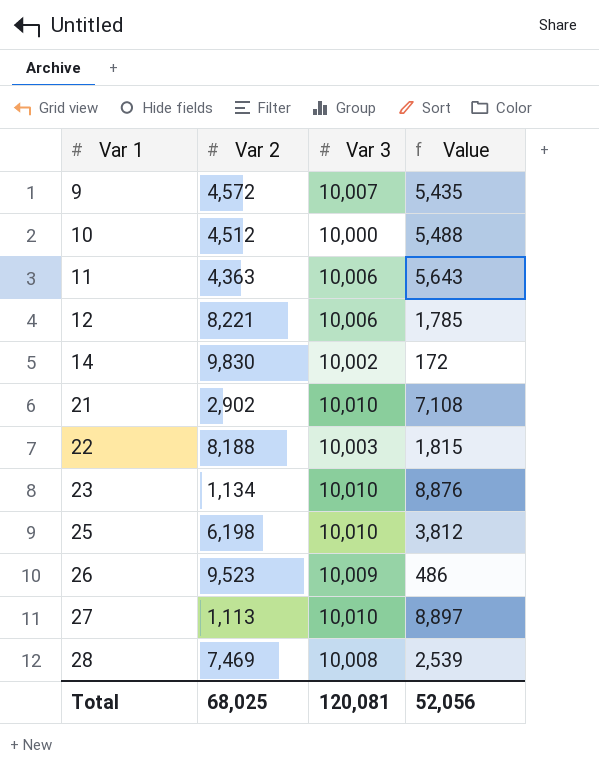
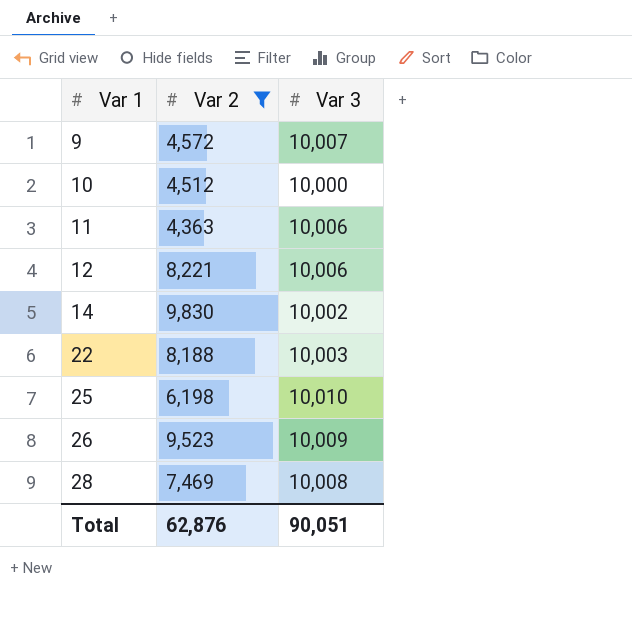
filter: none -> Var 2 >= 4,363
column Value | formula: [Var 3] - [Var 2] -> none
Total | Var 2: 68,025 -> 62,876
Total | Var 3: 120,081 -> 90,051

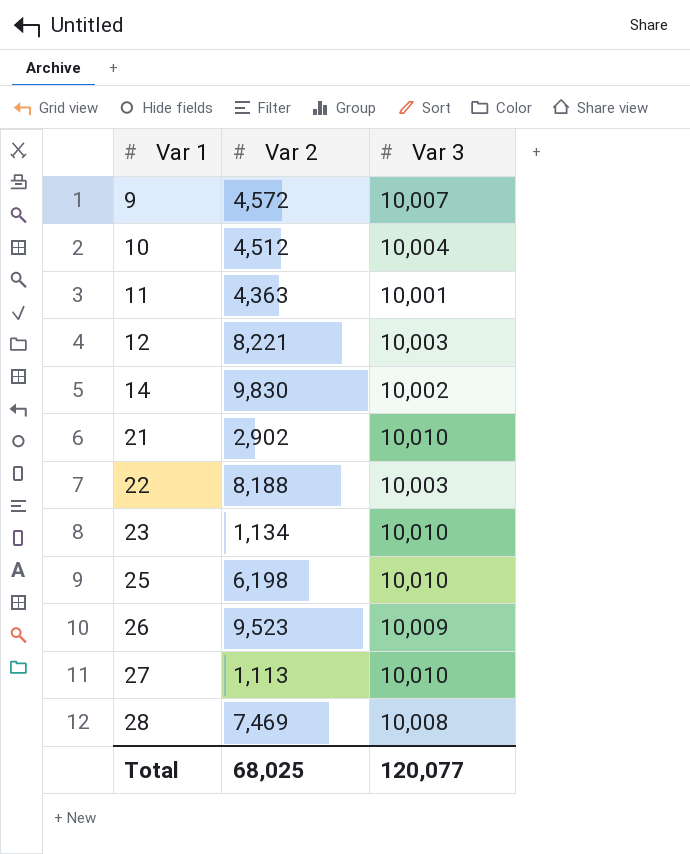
filter: Var 2 >= 4,363 -> none
10 | Var 3: 10,000 -> 10,004
11 | Var 3: 10,006 -> 10,001
12 | Var 3: 10,006 -> 10,003
Total | Var 2: 62,876 -> 68,025
Total | Var 3: 90,051 -> 120,077

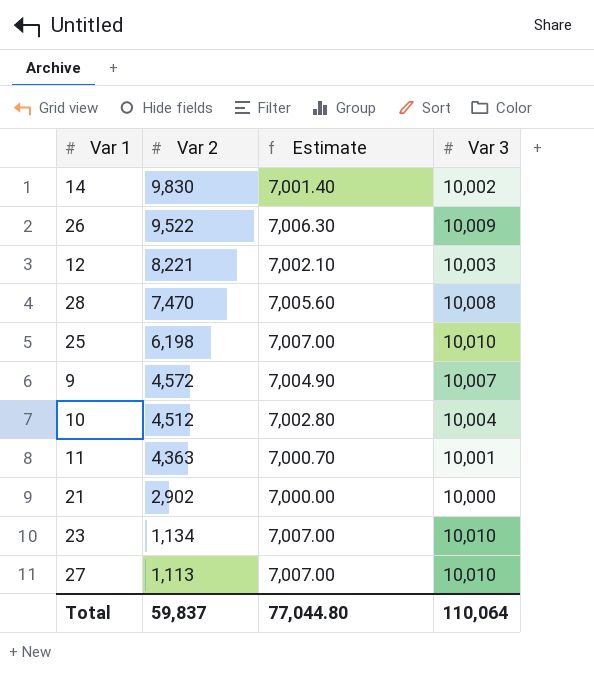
row order: Var 1 ascending -> Var 2 descending
column Estimate | formula: none -> [Var 3] * 0.7
row 22: 8,188 | 10,003 -> none
26 | Var 2: 9,523 -> 9,522
28 | Var 2: 7,469 -> 7,470
21 | Var 3: 10,010 -> 10,000
Total | Var 2: 68,025 -> 59,837
Total | Var 3: 120,077 -> 110,064

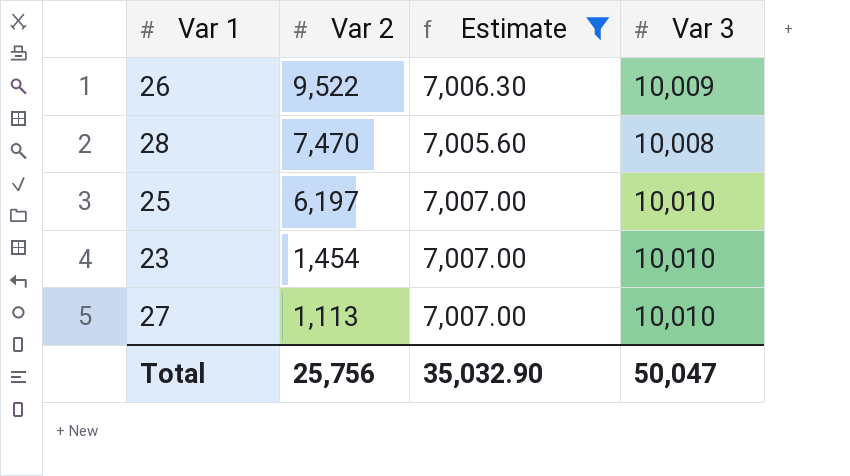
filter: none -> Estimate >= 7,005.60
25 | Var 2: 6,198 -> 6,197
23 | Var 2: 1,134 -> 1,454
Total | Var 2: 59,837 -> 25,756
Total | Estimate: 77,044.80 -> 35,032.90
Total | Var 3: 110,064 -> 50,047

